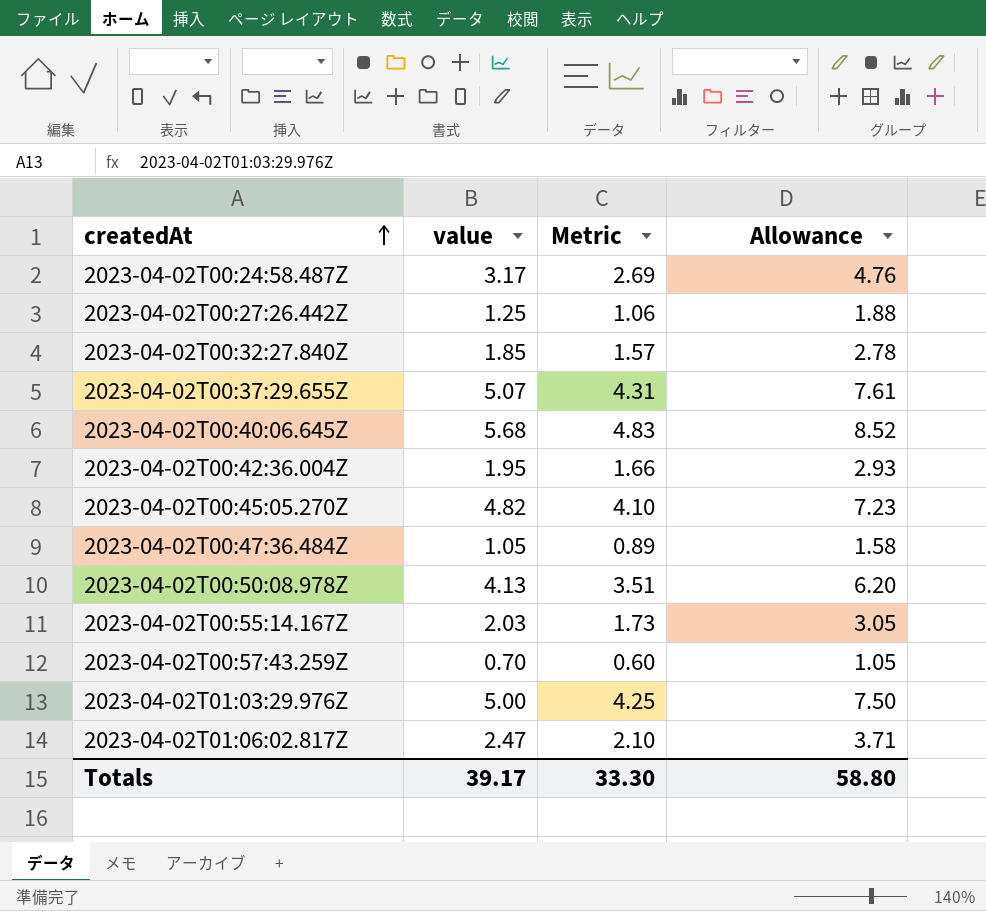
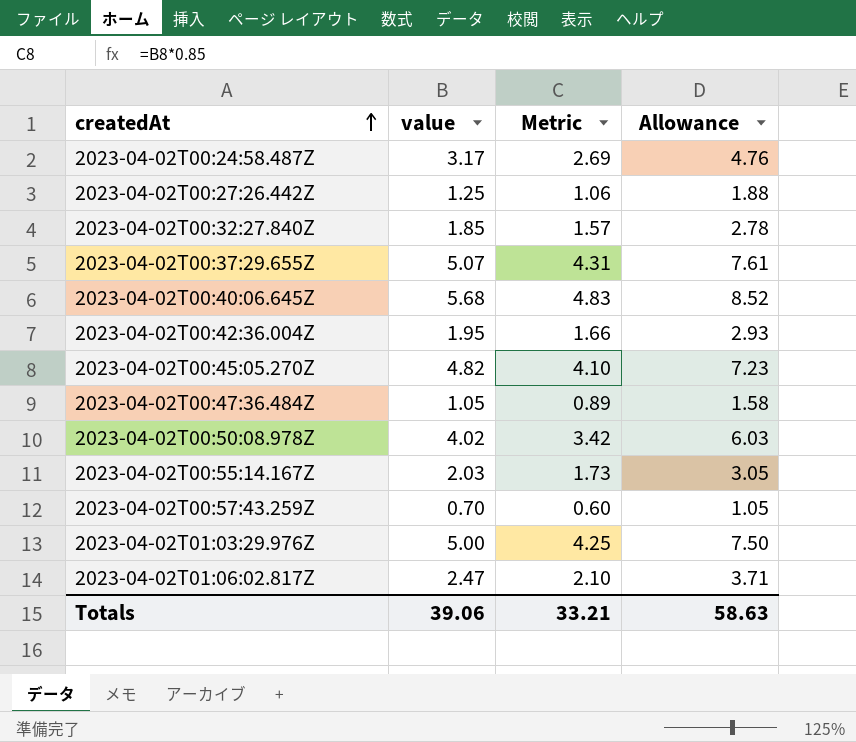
2023-04-02T00:50:08.978Z | value: 4.13 -> 4.02
2023-04-02T00:50:08.978Z | Metric: 3.51 -> 3.42
2023-04-02T00:50:08.978Z | Allowance: 6.20 -> 6.03
Totals | value: 39.17 -> 39.06
Totals | Metric: 33.30 -> 33.21
Totals | Allowance: 58.80 -> 58.63

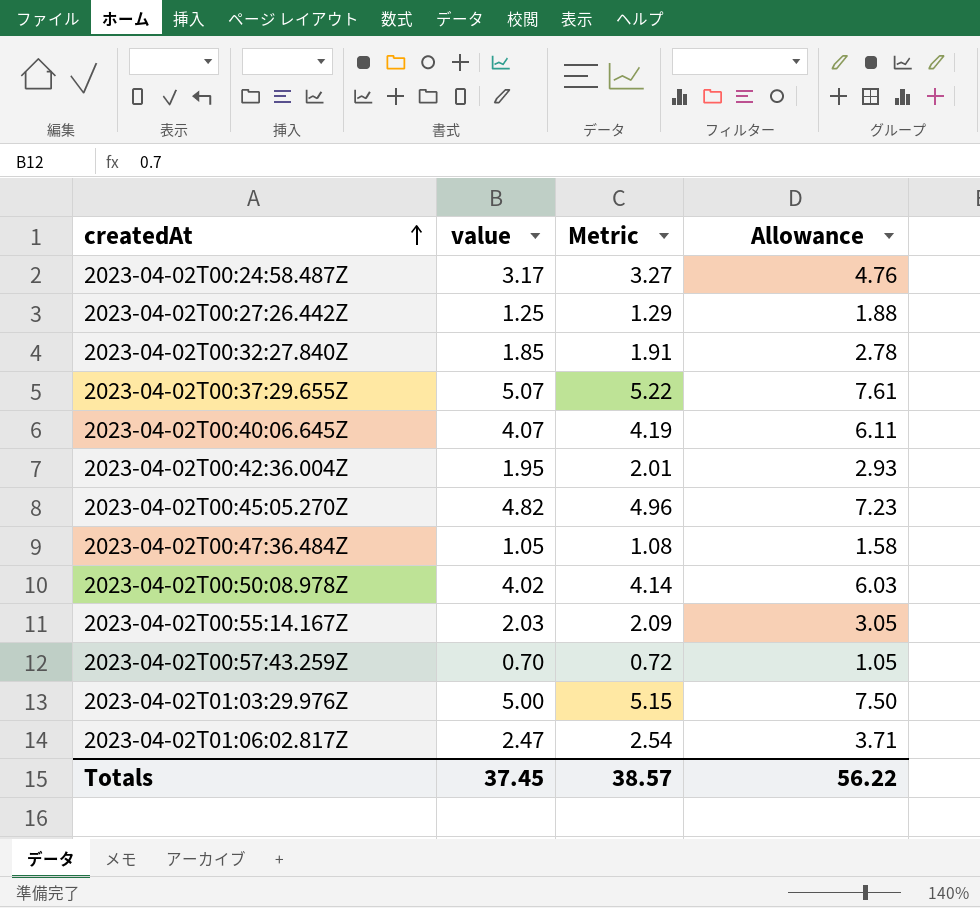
column Metric | formula: [value] * 0.85 -> [value] * 1.03
2023-04-02T00:40:06.645Z | value: 5.68 -> 4.07
2023-04-02T00:40:06.645Z | Allowance: 8.52 -> 6.11
Totals | value: 39.06 -> 37.45
Totals | Metric: 33.21 -> 38.57
Totals | Allowance: 58.63 -> 56.22

